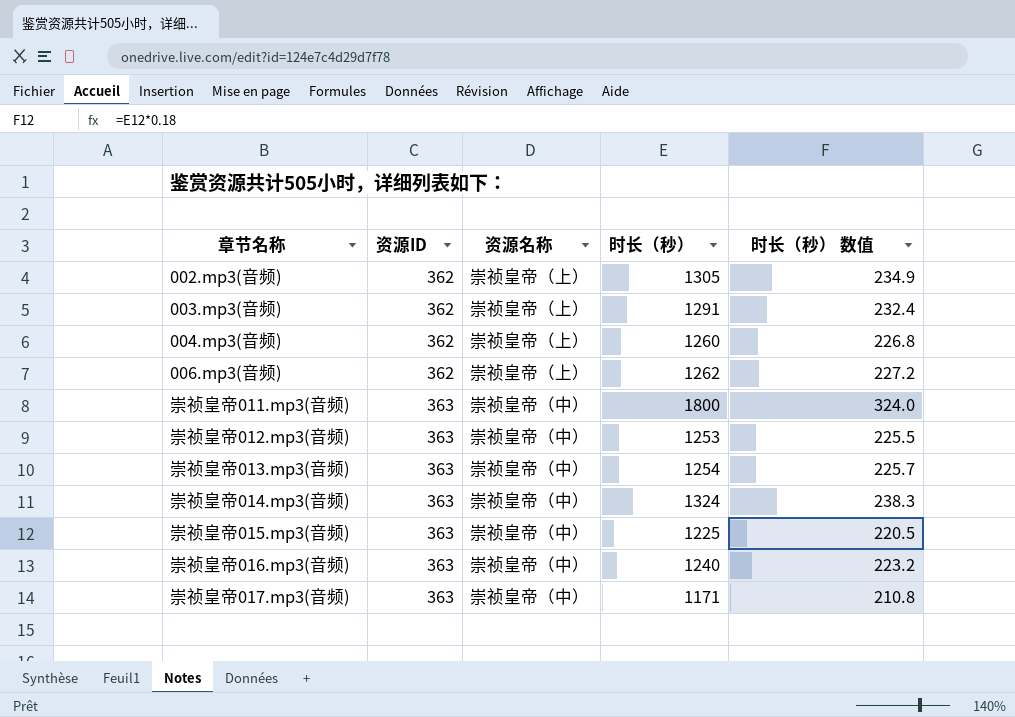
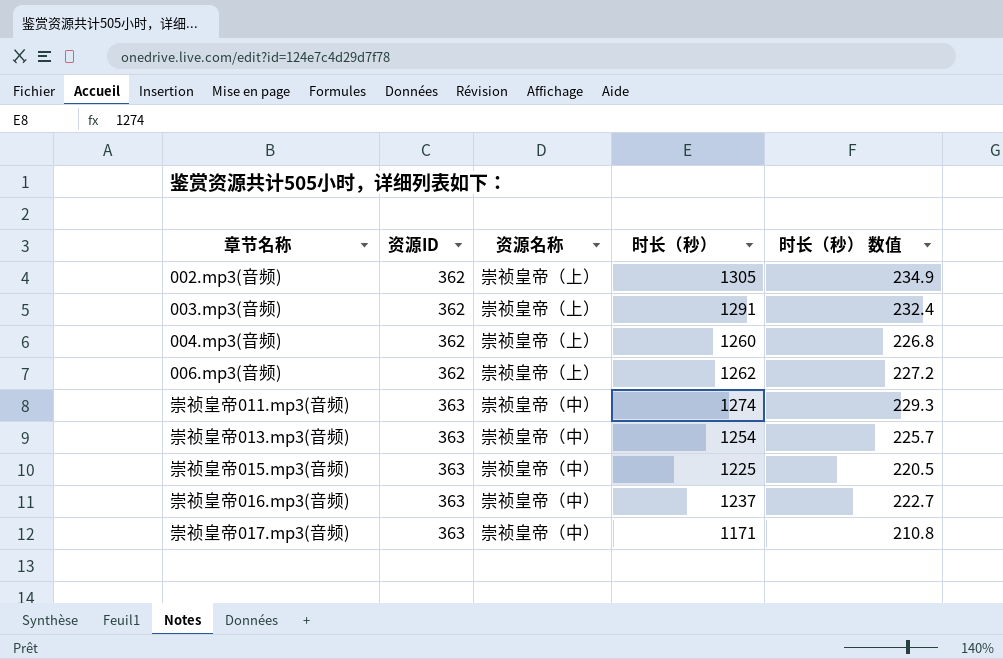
row 崇祯皇帝012.mp3(音频): 363 | 崇祯皇帝（中） | 1253 | 225.5 -> none
row 崇祯皇帝014.mp3(音频): 363 | 崇祯皇帝（中） | 1324 | 238.3 -> none
崇祯皇帝011.mp3(音频) | 时长（秒）: 1800 -> 1274
崇祯皇帝011.mp3(音频) | 时长（秒） 数值: 324.0 -> 229.3
崇祯皇帝016.mp3(音频) | 时长（秒）: 1240 -> 1237
崇祯皇帝016.mp3(音频) | 时长（秒） 数值: 223.2 -> 222.7

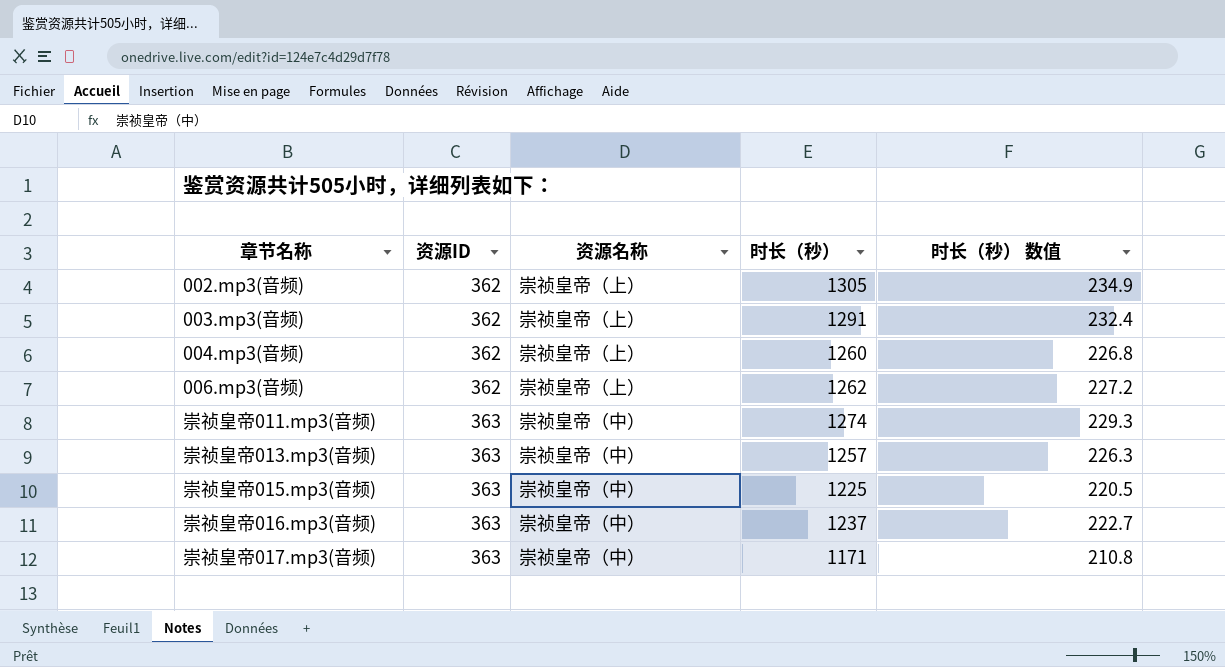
崇祯皇帝013.mp3(音频) | 时长（秒）: 1254 -> 1257
崇祯皇帝013.mp3(音频) | 时长（秒） 数值: 225.7 -> 226.3

